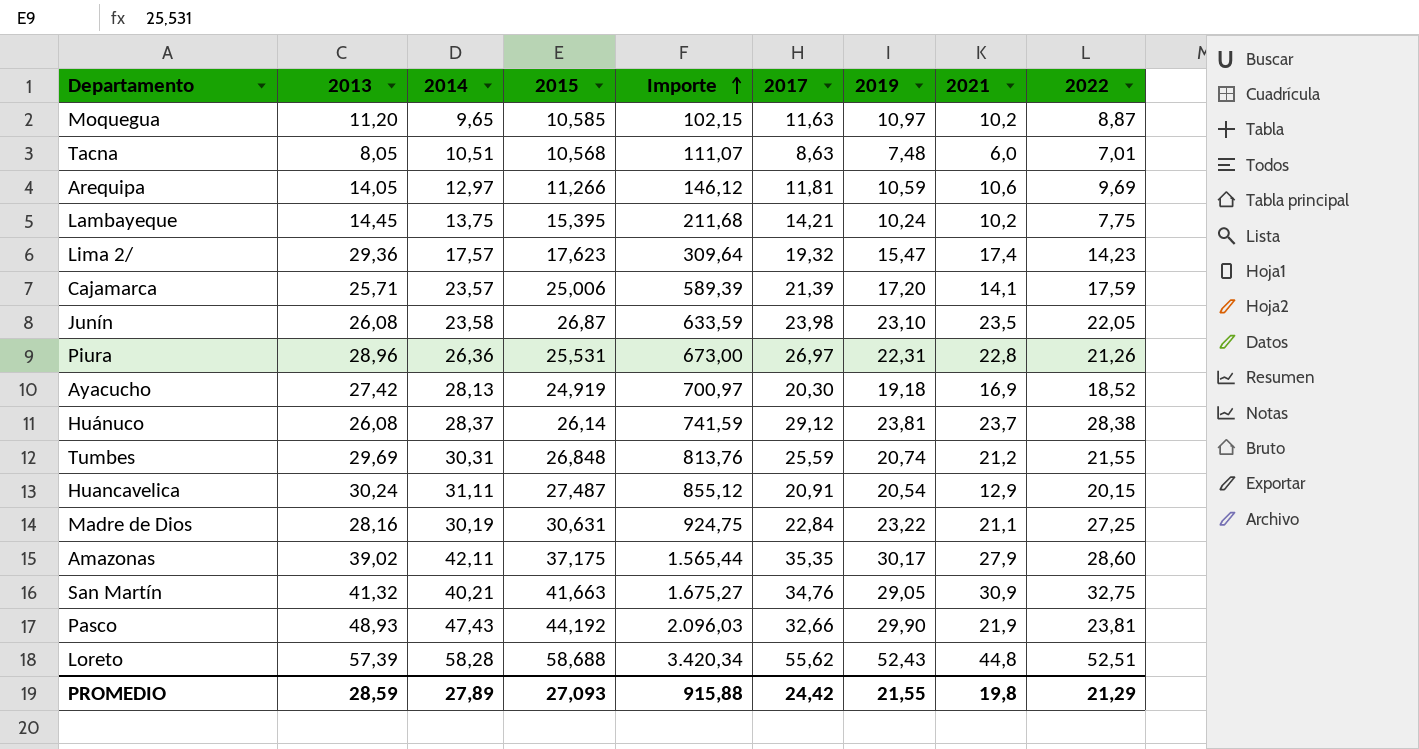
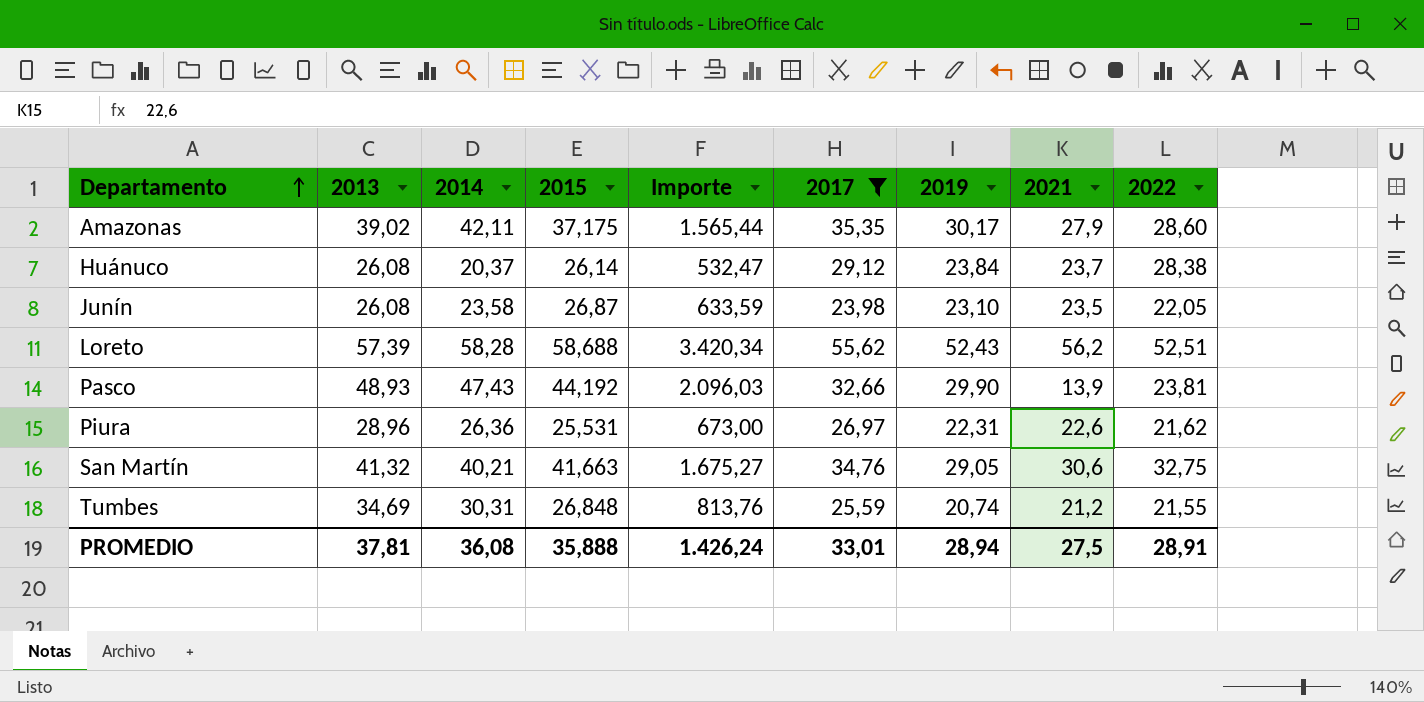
filter: none -> 2017 >= 23,98
row order: Importe ascending -> Departamento ascending
Huánuco | 2014: 28,37 -> 20,37
Huánuco | Importe: 741,59 -> 532,47
Huánuco | 2019: 23,81 -> 23,84
Loreto | 2021: 44,8 -> 56,2
Pasco | 2021: 21,9 -> 13,9
Piura | 2021: 22,8 -> 22,6
Piura | 2022: 21,26 -> 21,62
San Martín | 2021: 30,9 -> 30,6
Tumbes | 2013: 29,69 -> 34,69
PROMEDIO | 2013: 28,59 -> 37,81
PROMEDIO | 2014: 27,89 -> 36,08
PROMEDIO | 2015: 27,093 -> 35,888
PROMEDIO | Importe: 915,88 -> 1.426,24
PROMEDIO | 2017: 24,42 -> 33,01
PROMEDIO | 2019: 21,55 -> 28,94
PROMEDIO | 2021: 19,8 -> 27,5
PROMEDIO | 2022: 21,29 -> 28,91

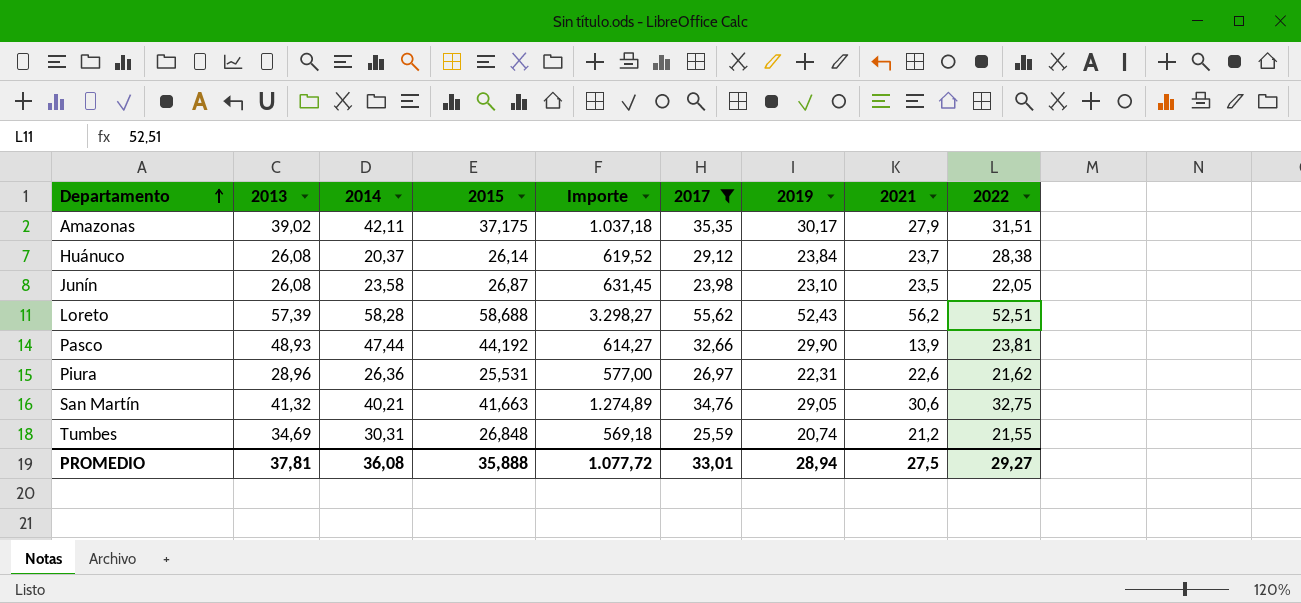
column Importe | formula: [2014] * [2015] -> [2015] * [2021]
Amazonas | 2022: 28,60 -> 31,51
Pasco | 2014: 47,43 -> 47,44
PROMEDIO | Importe: 1.426,24 -> 1.077,72
PROMEDIO | 2022: 28,91 -> 29,27

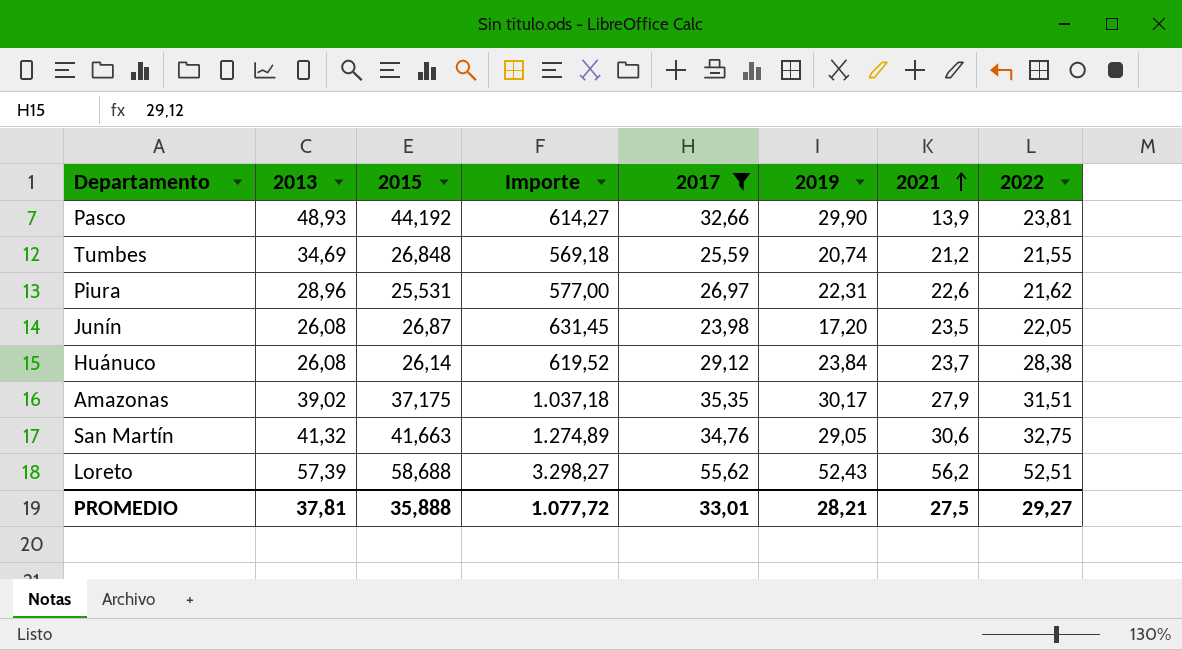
row order: Departamento ascending -> 2021 ascending
column 2014 | position: 3 -> none
Junín | 2019: 23,10 -> 17,20
PROMEDIO | 2019: 28,94 -> 28,21

